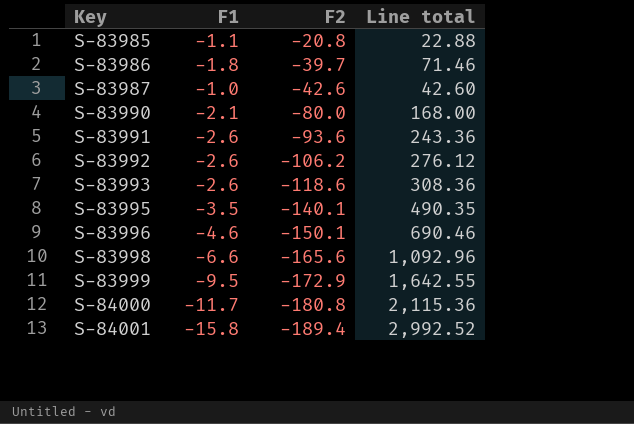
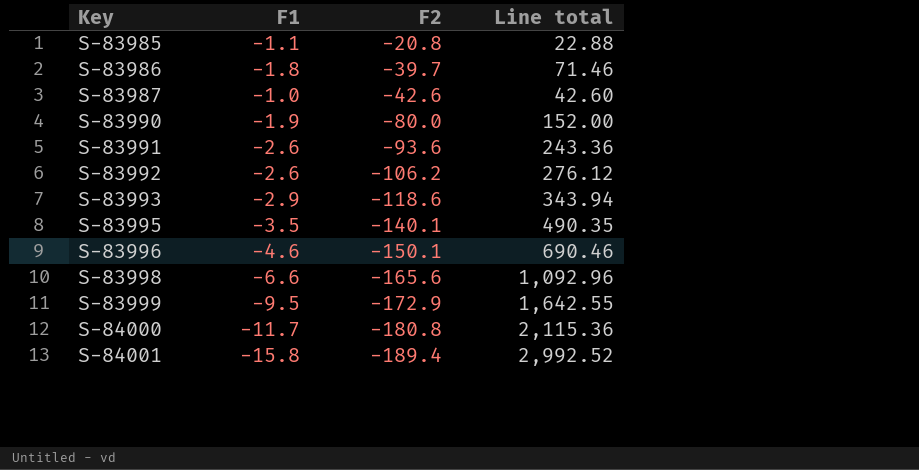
S-83990 | F1: -2.1 -> -1.9
S-83990 | Line total: 168.00 -> 152.00
S-83993 | F1: -2.6 -> -2.9
S-83993 | Line total: 308.36 -> 343.94

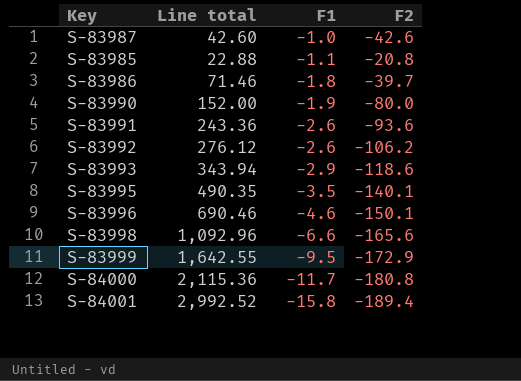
row order: Key ascending -> F1 descending
column Line total | position: 4 -> 2

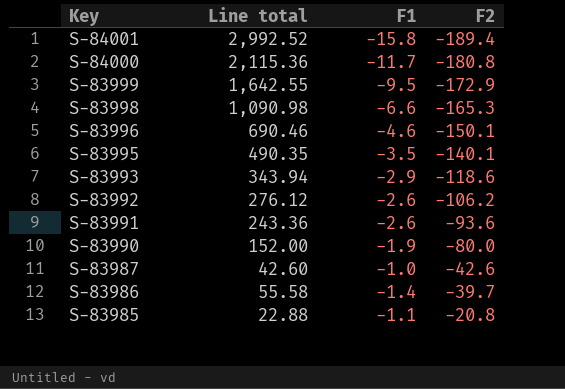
row order: F1 descending -> Key descending
S-83998 | Line total: 1,092.96 -> 1,090.98
S-83998 | F2: -165.6 -> -165.3
S-83986 | Line total: 71.46 -> 55.58
S-83986 | F1: -1.8 -> -1.4

